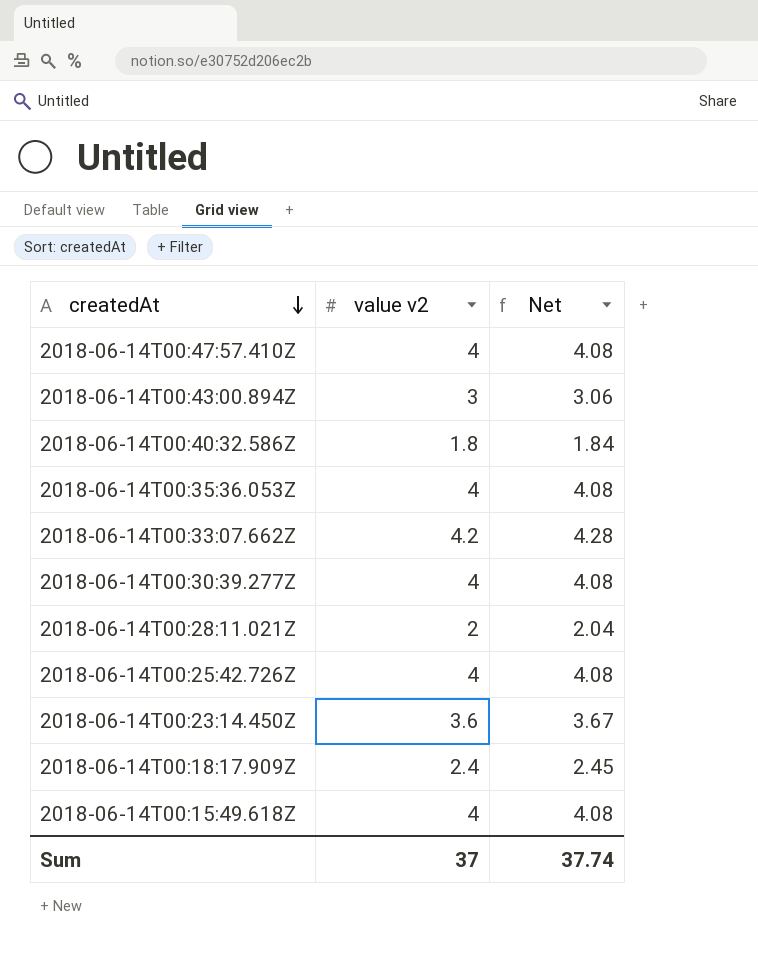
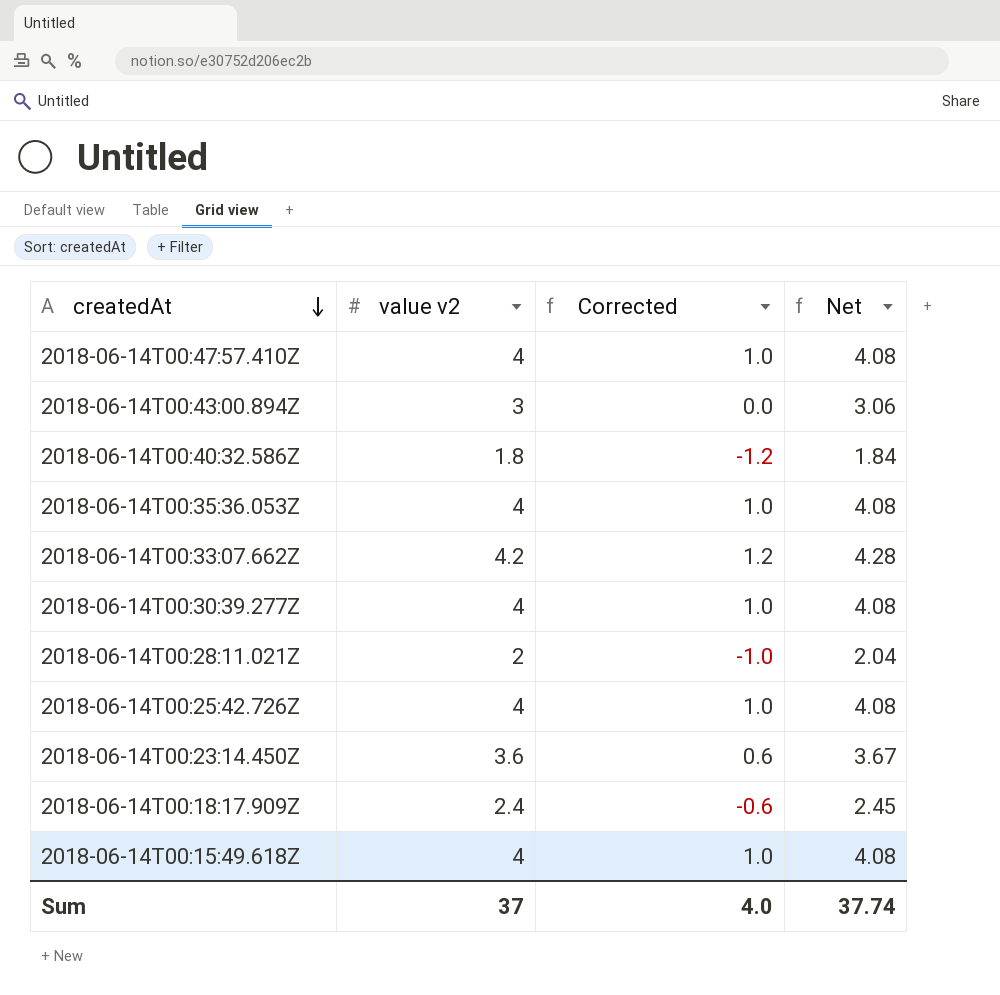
column Corrected | formula: none -> [value v2] - 3

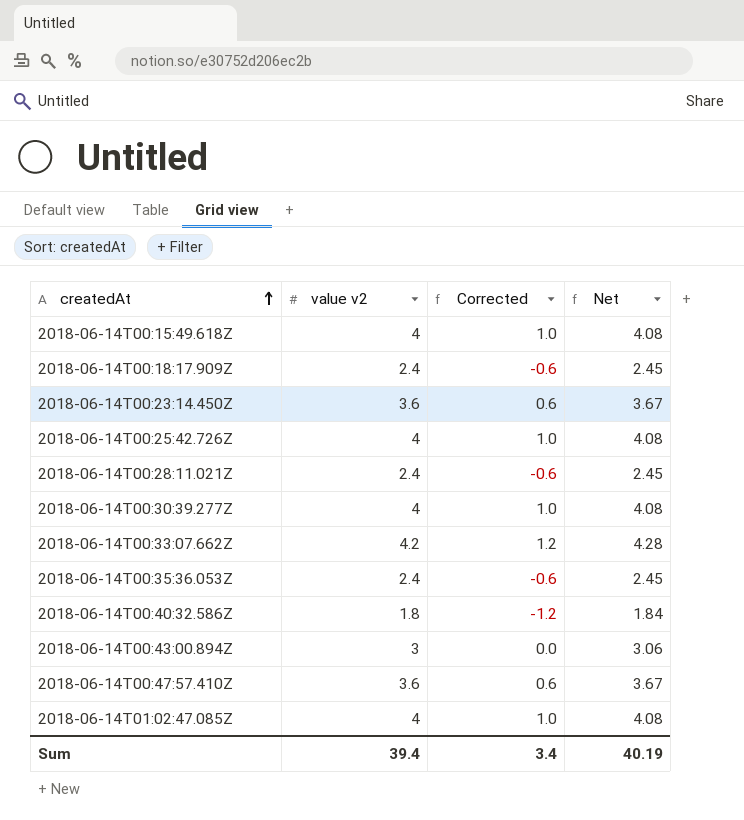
row order: createdAt descending -> createdAt ascending
2018-06-14T00:28:11.021Z | value v2: 2 -> 2.4
2018-06-14T00:28:11.021Z | Corrected: -1.0 -> -0.6
2018-06-14T00:28:11.021Z | Net: 2.04 -> 2.45
2018-06-14T00:35:36.053Z | value v2: 4 -> 2.4
2018-06-14T00:35:36.053Z | Corrected: 1.0 -> -0.6
2018-06-14T00:35:36.053Z | Net: 4.08 -> 2.45
2018-06-14T00:47:57.410Z | value v2: 4 -> 3.6
2018-06-14T00:47:57.410Z | Corrected: 1.0 -> 0.6
2018-06-14T00:47:57.410Z | Net: 4.08 -> 3.67
row 2018-06-14T01:02:47.085Z: none -> 4 | 1.0 | 4.08
Sum | value v2: 37 -> 39.4
Sum | Corrected: 4.0 -> 3.4
Sum | Net: 37.74 -> 40.19

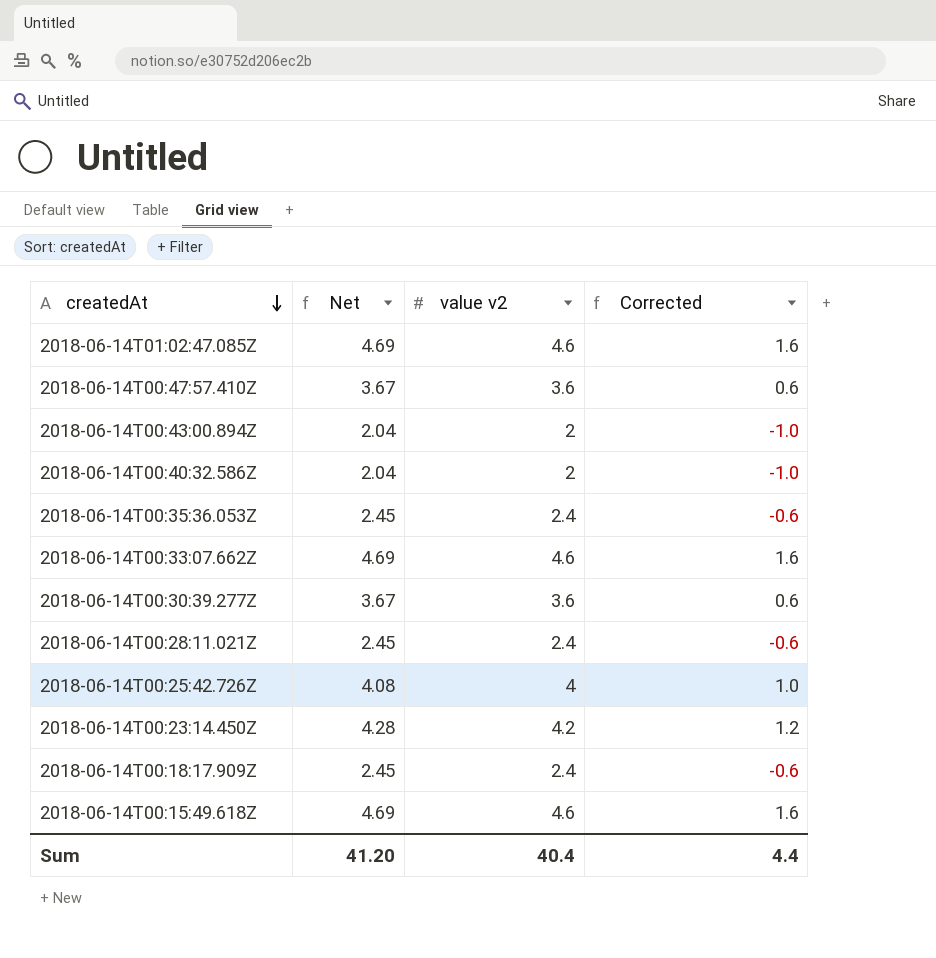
row order: createdAt ascending -> createdAt descending
column Net | position: 4 -> 2
2018-06-14T01:02:47.085Z | Net: 4.08 -> 4.69
2018-06-14T01:02:47.085Z | value v2: 4 -> 4.6
2018-06-14T01:02:47.085Z | Corrected: 1.0 -> 1.6
2018-06-14T00:43:00.894Z | Net: 3.06 -> 2.04
2018-06-14T00:43:00.894Z | value v2: 3 -> 2
2018-06-14T00:43:00.894Z | Corrected: 0.0 -> -1.0
2018-06-14T00:40:32.586Z | Net: 1.84 -> 2.04
2018-06-14T00:40:32.586Z | value v2: 1.8 -> 2
2018-06-14T00:40:32.586Z | Corrected: -1.2 -> -1.0
2018-06-14T00:33:07.662Z | Net: 4.28 -> 4.69
2018-06-14T00:33:07.662Z | value v2: 4.2 -> 4.6
2018-06-14T00:33:07.662Z | Corrected: 1.2 -> 1.6
2018-06-14T00:30:39.277Z | Net: 4.08 -> 3.67
2018-06-14T00:30:39.277Z | value v2: 4 -> 3.6
2018-06-14T00:30:39.277Z | Corrected: 1.0 -> 0.6
2018-06-14T00:23:14.450Z | Net: 3.67 -> 4.28
2018-06-14T00:23:14.450Z | value v2: 3.6 -> 4.2
2018-06-14T00:23:14.450Z | Corrected: 0.6 -> 1.2
2018-06-14T00:15:49.618Z | Net: 4.08 -> 4.69
2018-06-14T00:15:49.618Z | value v2: 4 -> 4.6
2018-06-14T00:15:49.618Z | Corrected: 1.0 -> 1.6
Sum | Net: 40.19 -> 41.20
Sum | value v2: 39.4 -> 40.4
Sum | Corrected: 3.4 -> 4.4

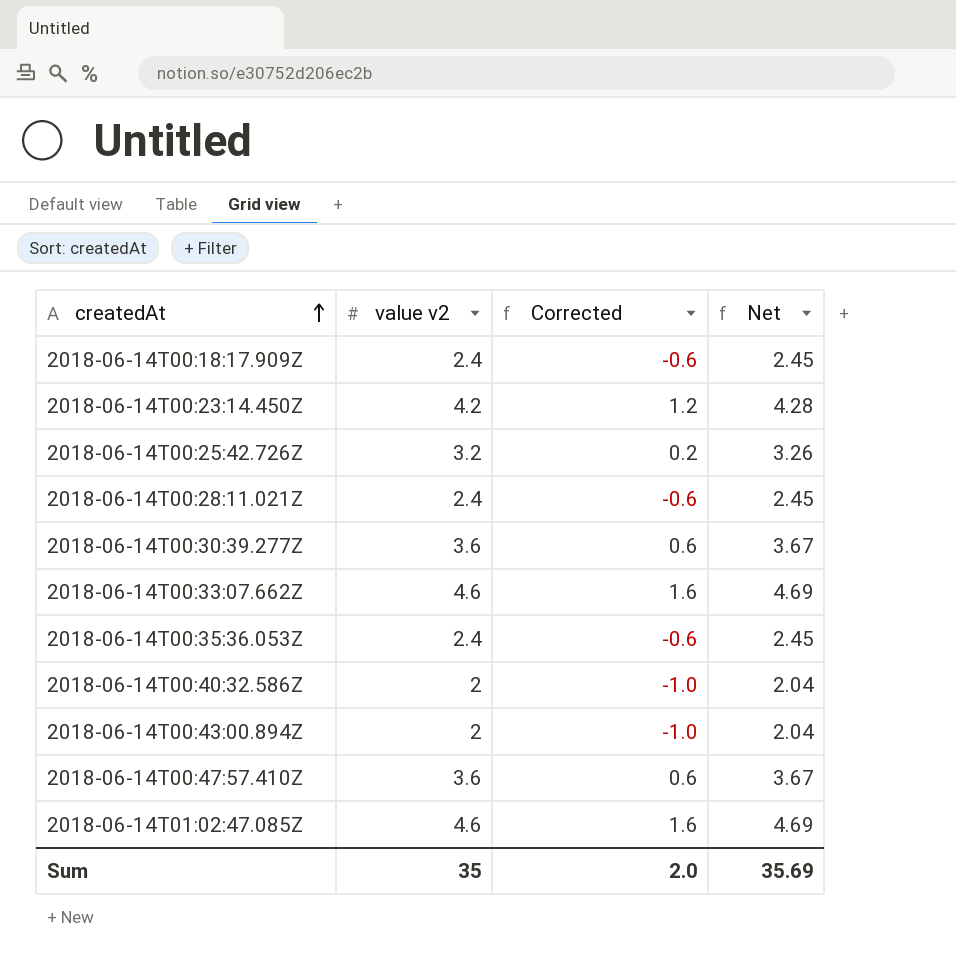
row order: createdAt descending -> createdAt ascending
column Net | position: 2 -> 4
row 2018-06-14T00:15:49.618Z: 4.69 | 4.6 | 1.6 -> none
2018-06-14T00:25:42.726Z | value v2: 4 -> 3.2
2018-06-14T00:25:42.726Z | Corrected: 1.0 -> 0.2
2018-06-14T00:25:42.726Z | Net: 4.08 -> 3.26
Sum | value v2: 40.4 -> 35
Sum | Corrected: 4.4 -> 2.0
Sum | Net: 41.20 -> 35.69

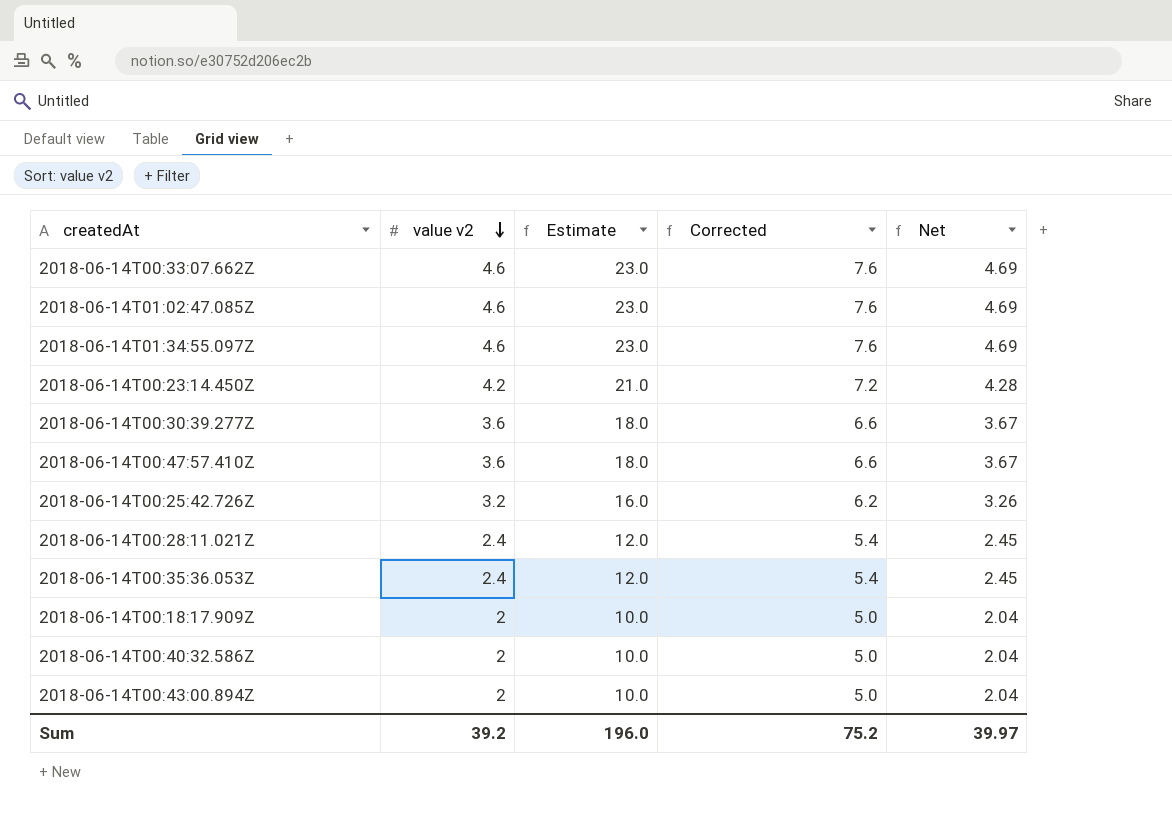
row order: createdAt ascending -> value v2 descending
column Estimate | formula: none -> [value v2] * 5
column Corrected | formula: [value v2] - 3 -> [value v2] + 3
row 2018-06-14T01:34:55.097Z: none -> 4.6 | 23.0 | 7.6 | 4.69
2018-06-14T00:18:17.909Z | value v2: 2.4 -> 2
2018-06-14T00:18:17.909Z | Net: 2.45 -> 2.04
Sum | value v2: 35 -> 39.2
Sum | Corrected: 2.0 -> 75.2
Sum | Net: 35.69 -> 39.97

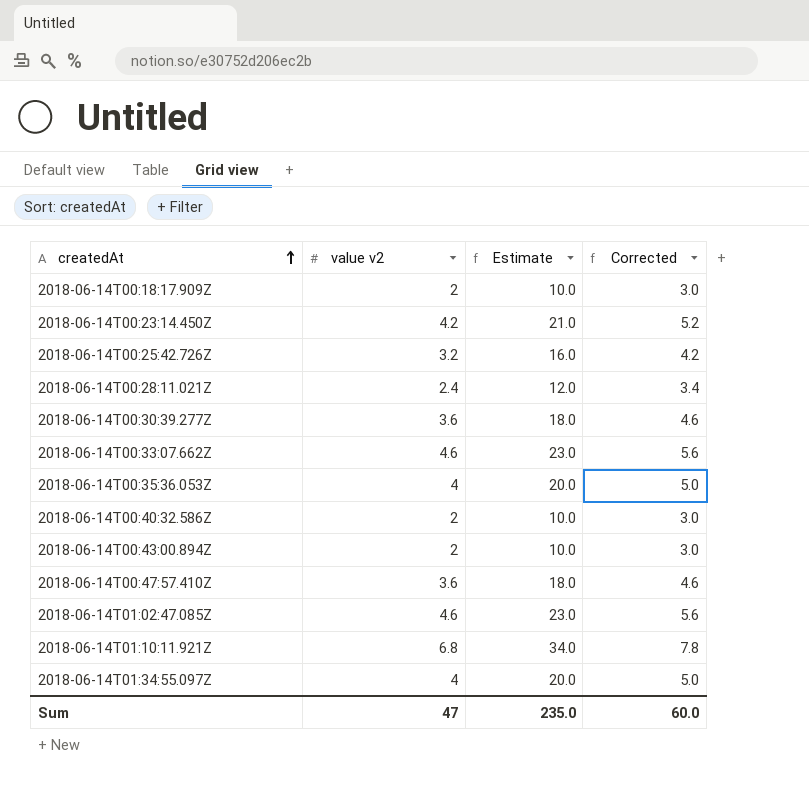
row order: value v2 descending -> createdAt ascending
column Net | formula: [value v2] * 1.02 -> none
column Corrected | formula: [value v2] + 3 -> [value v2] + 1
2018-06-14T00:35:36.053Z | value v2: 2.4 -> 4
2018-06-14T00:35:36.053Z | Estimate: 12.0 -> 20.0
row 2018-06-14T01:10:11.921Z: none -> 6.8 | 34.0 | 7.8
2018-06-14T01:34:55.097Z | value v2: 4.6 -> 4
2018-06-14T01:34:55.097Z | Estimate: 23.0 -> 20.0
Sum | value v2: 39.2 -> 47
Sum | Estimate: 196.0 -> 235.0
Sum | Corrected: 75.2 -> 60.0

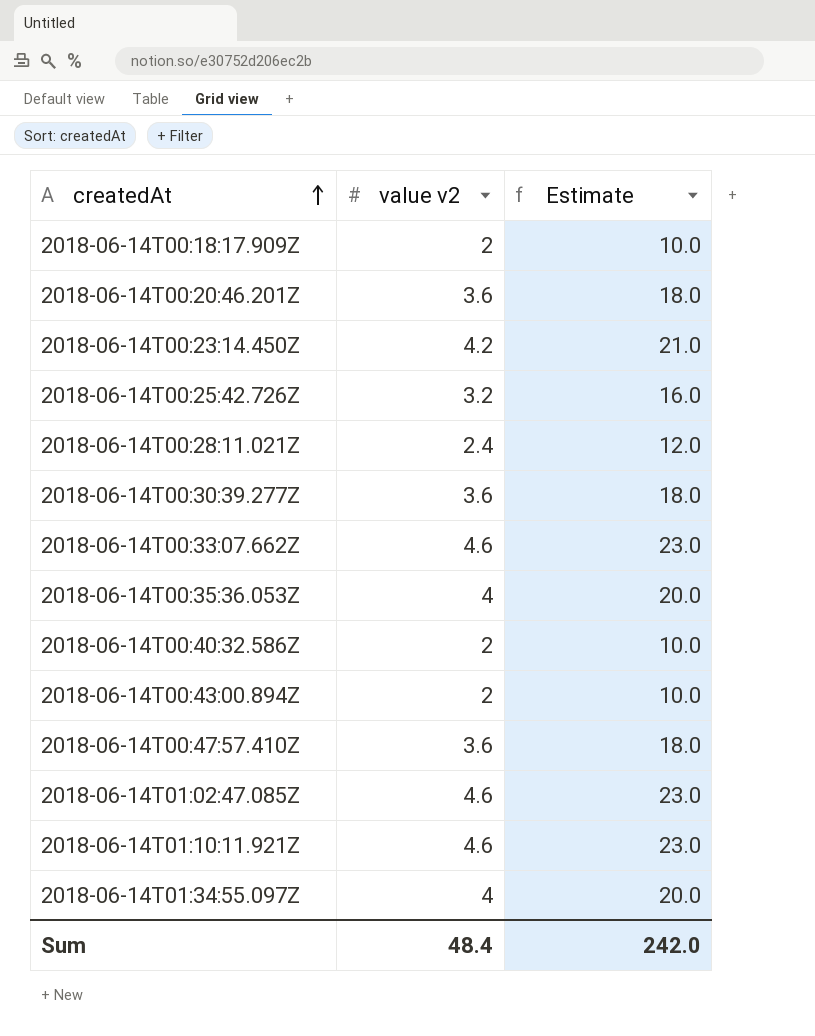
column Corrected | formula: [value v2] + 1 -> none
row 2018-06-14T00:20:46.201Z: none -> 3.6 | 18.0
2018-06-14T01:10:11.921Z | value v2: 6.8 -> 4.6
2018-06-14T01:10:11.921Z | Estimate: 34.0 -> 23.0
Sum | value v2: 47 -> 48.4
Sum | Estimate: 235.0 -> 242.0

